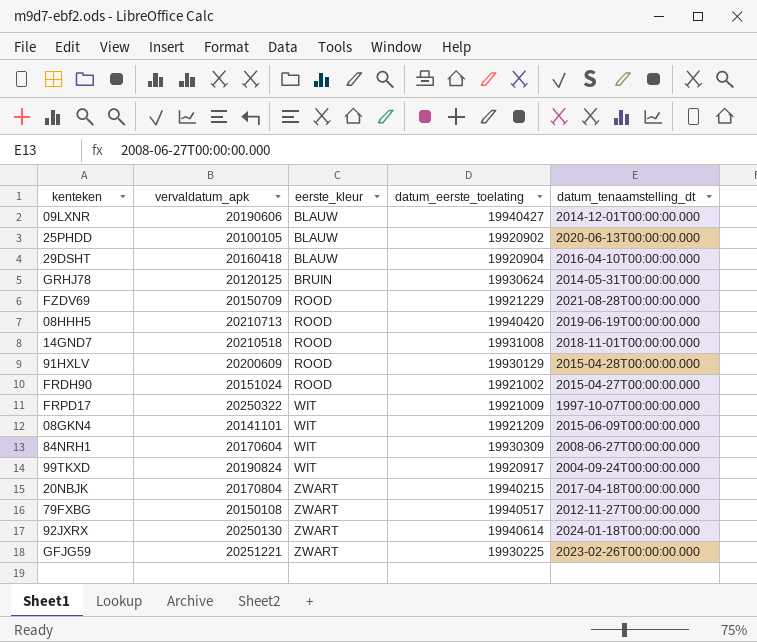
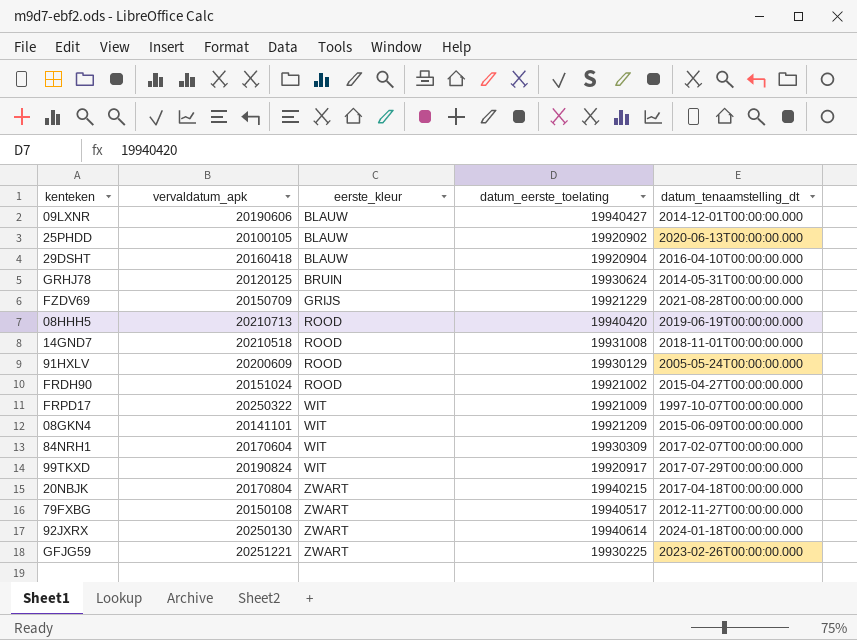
FZDV69 | eerste_kleur: ROOD -> GRIJS
91HXLV | datum_tenaamstelling_dt: 2015-04-28T00:00:00.000 -> 2005-05-24T00:00:00.000
84NRH1 | datum_tenaamstelling_dt: 2008-06-27T00:00:00.000 -> 2017-02-07T00:00:00.000
99TKXD | datum_tenaamstelling_dt: 2004-09-24T00:00:00.000 -> 2017-07-29T00:00:00.000

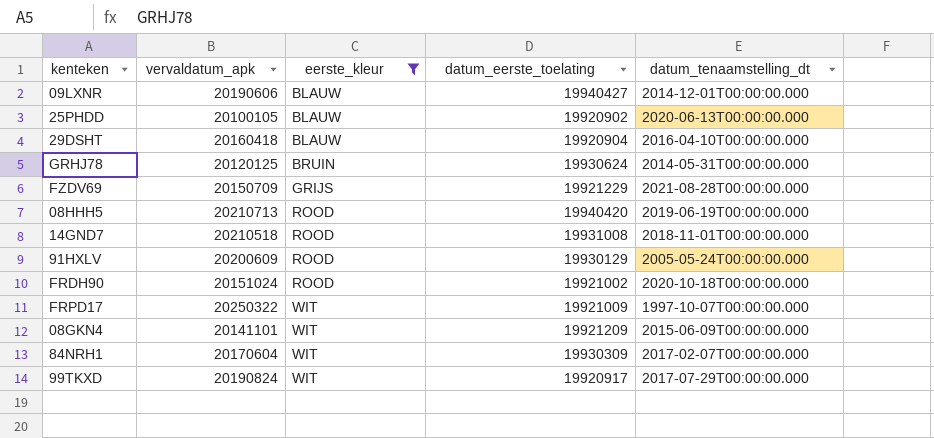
filter: none -> eerste_kleur != ZWART
FRDH90 | datum_tenaamstelling_dt: 2015-04-27T00:00:00.000 -> 2020-10-18T00:00:00.000

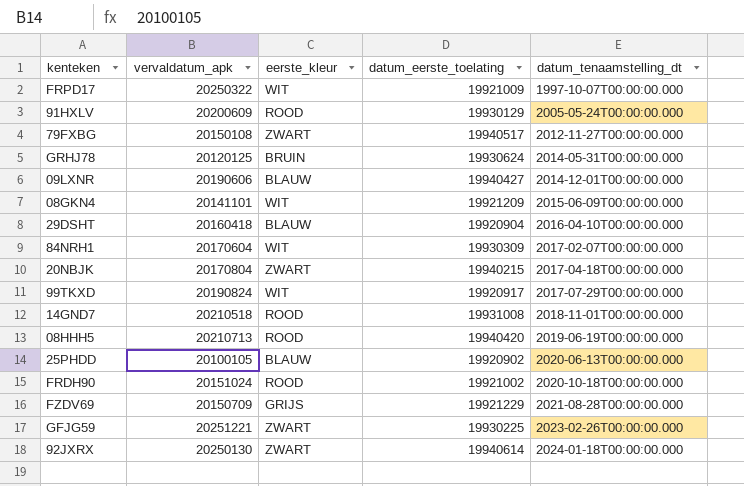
filter: eerste_kleur != ZWART -> none
row order: eerste_kleur ascending -> datum_tenaamstelling_dt ascending

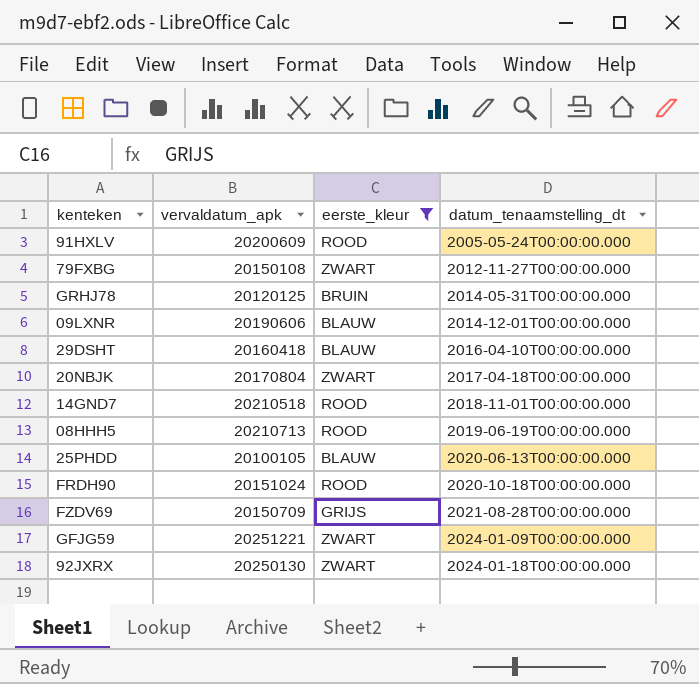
filter: none -> eerste_kleur != WIT
column datum_eerste_toelating | position: 4 -> none
GFJG59 | datum_tenaamstelling_dt: 2023-02-26T00:00:00.000 -> 2024-01-09T00:00:00.000

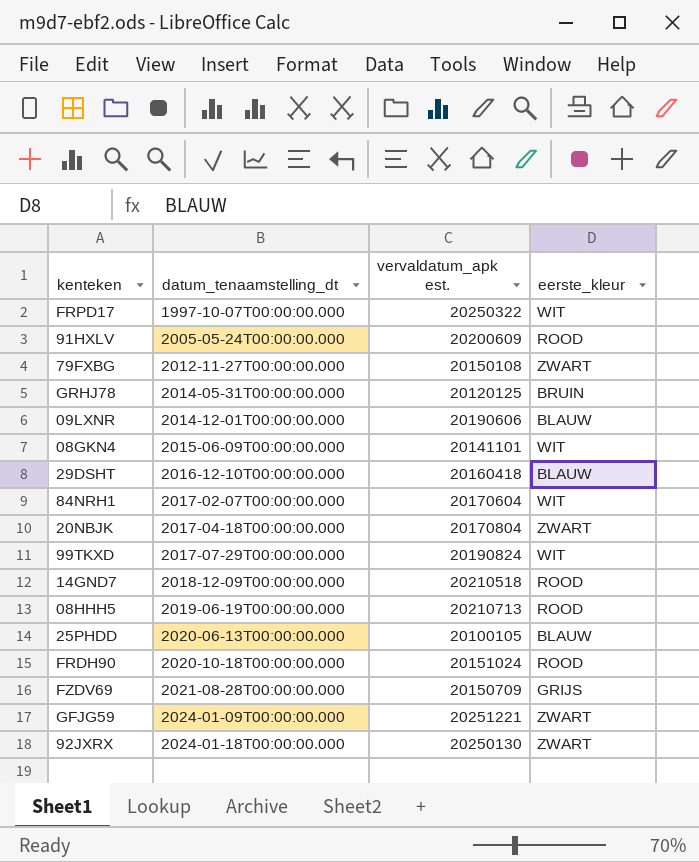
filter: eerste_kleur != WIT -> none
column datum_tenaamstelling_dt | position: 4 -> 2
column name: vervaldatum_apk -> vervaldatum_apk est.
29DSHT | datum_tenaamstelling_dt: 2016-04-10T00:00:00.000 -> 2016-12-10T00:00:00.000
14GND7 | datum_tenaamstelling_dt: 2018-11-01T00:00:00.000 -> 2018-12-09T00:00:00.000

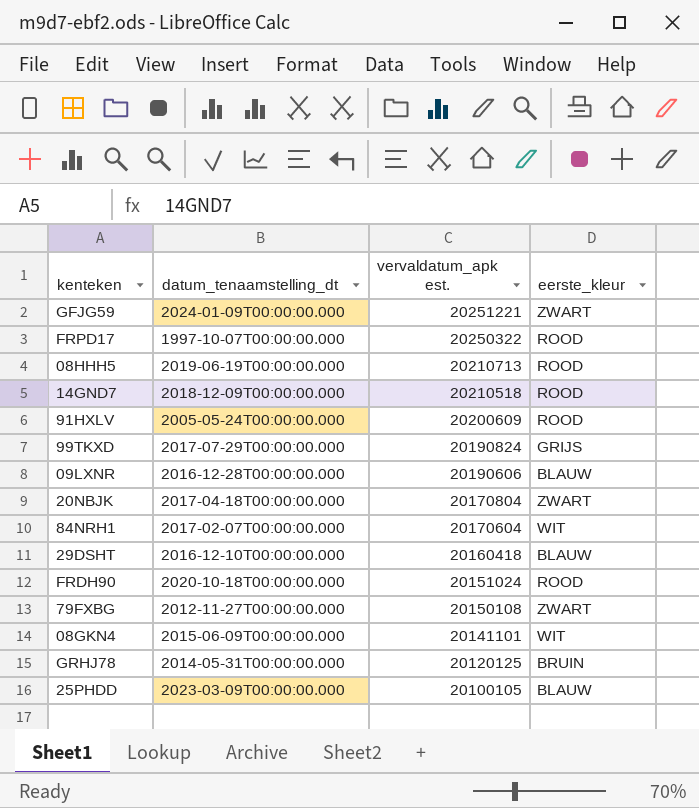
row order: datum_tenaamstelling_dt ascending -> vervaldatum_apk est. descending
row FZDV69: 2021-08-28T00:00:00.000 | 20150709 | GRIJS -> none
row 92JXRX: 2024-01-18T00:00:00.000 | 20250130 | ZWART -> none
FRPD17 | eerste_kleur: WIT -> ROOD
99TKXD | eerste_kleur: WIT -> GRIJS
09LXNR | datum_tenaamstelling_dt: 2014-12-01T00:00:00.000 -> 2016-12-28T00:00:00.000
25PHDD | datum_tenaamstelling_dt: 2020-06-13T00:00:00.000 -> 2023-03-09T00:00:00.000

